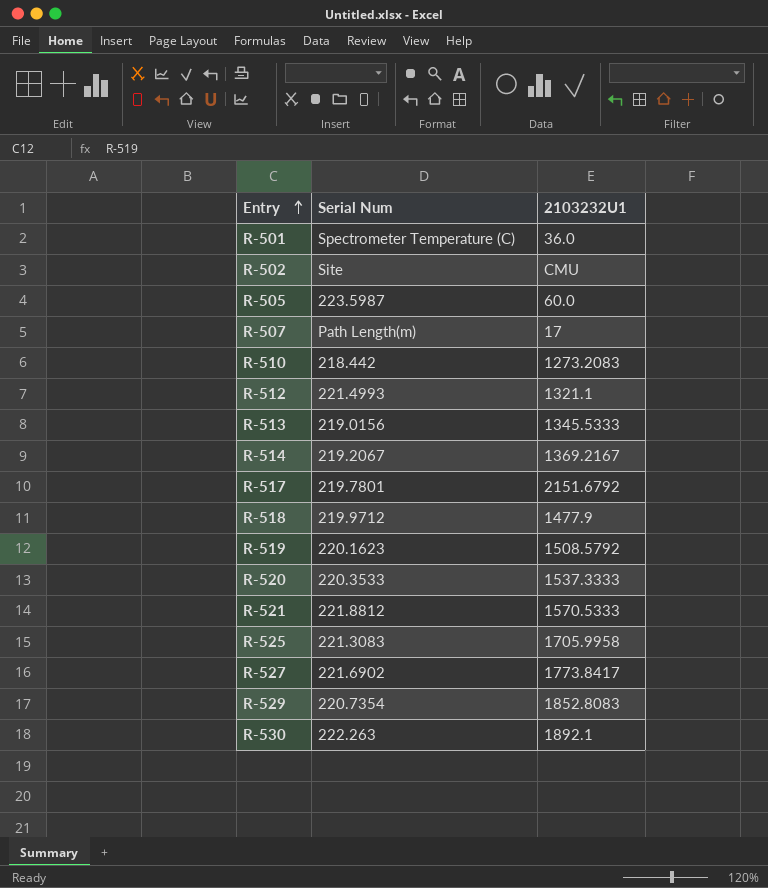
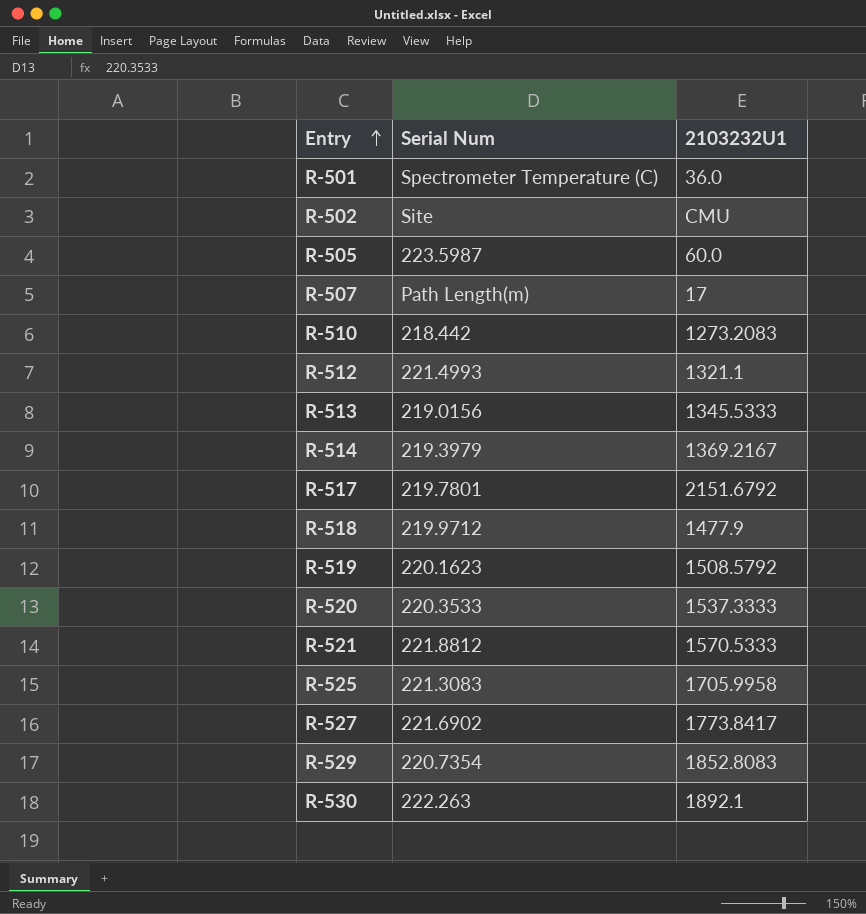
R-514 | Serial Num: 219.2067 -> 219.3979

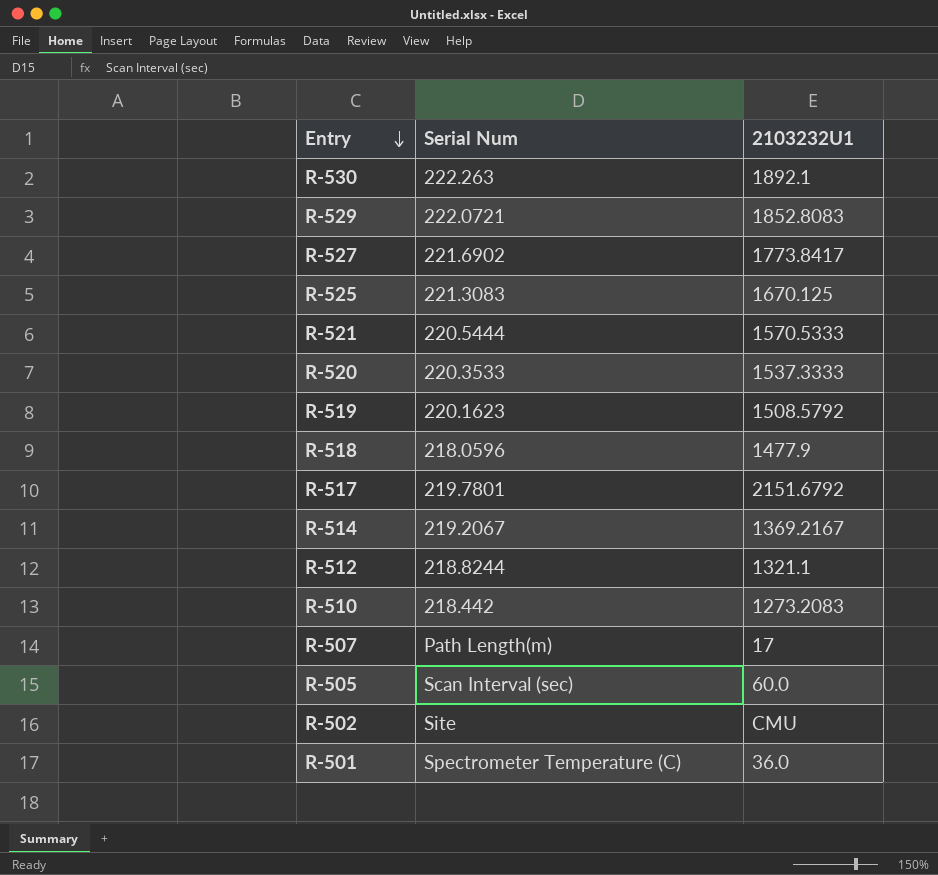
row order: Entry ascending -> Entry descending
row R-513: 219.0156 | 1345.5333 -> none
R-529 | Serial Num: 220.7354 -> 222.0721
R-525 | 2103232U1: 1705.9958 -> 1670.125
R-521 | Serial Num: 221.8812 -> 220.5444
R-518 | Serial Num: 219.9712 -> 218.0596
R-514 | Serial Num: 219.3979 -> 219.2067
R-512 | Serial Num: 221.4993 -> 218.8244
R-505 | Serial Num: 223.5987 -> Scan Interval (sec)

